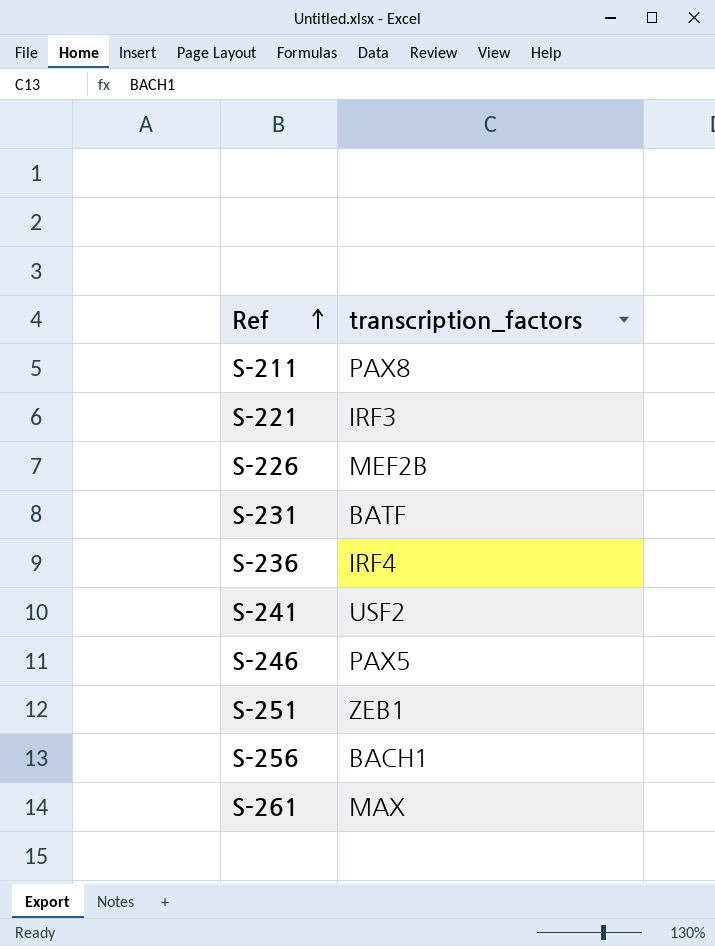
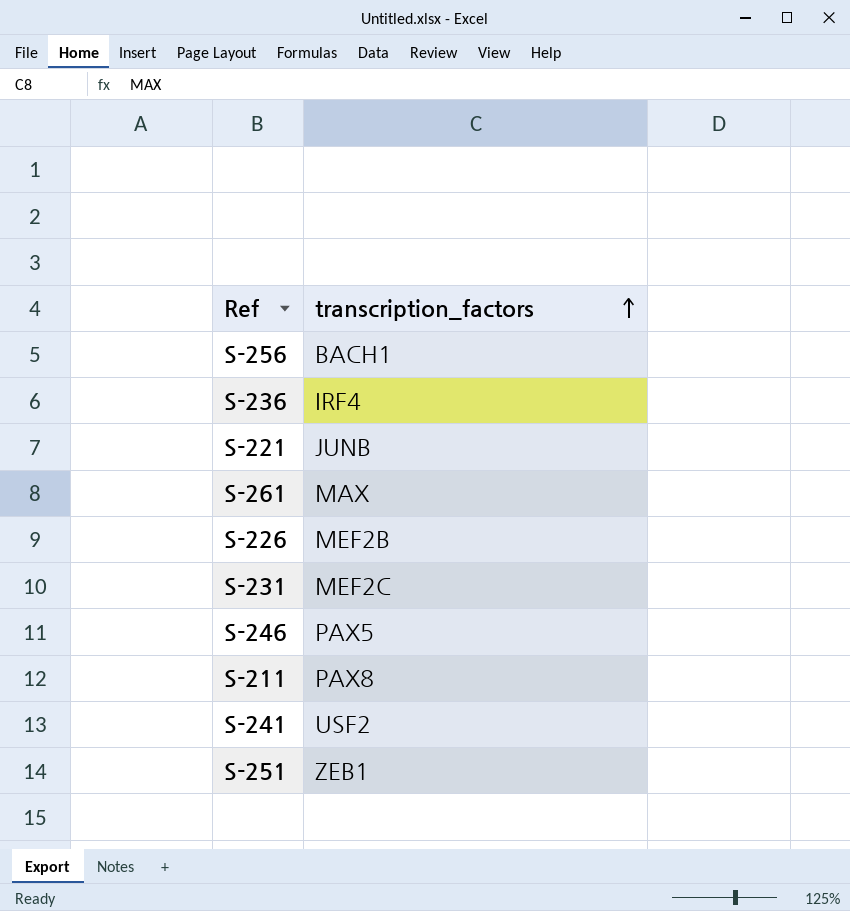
row order: Ref ascending -> transcription_factors ascending
S-221 | transcription_factors: IRF3 -> JUNB
S-231 | transcription_factors: BATF -> MEF2C

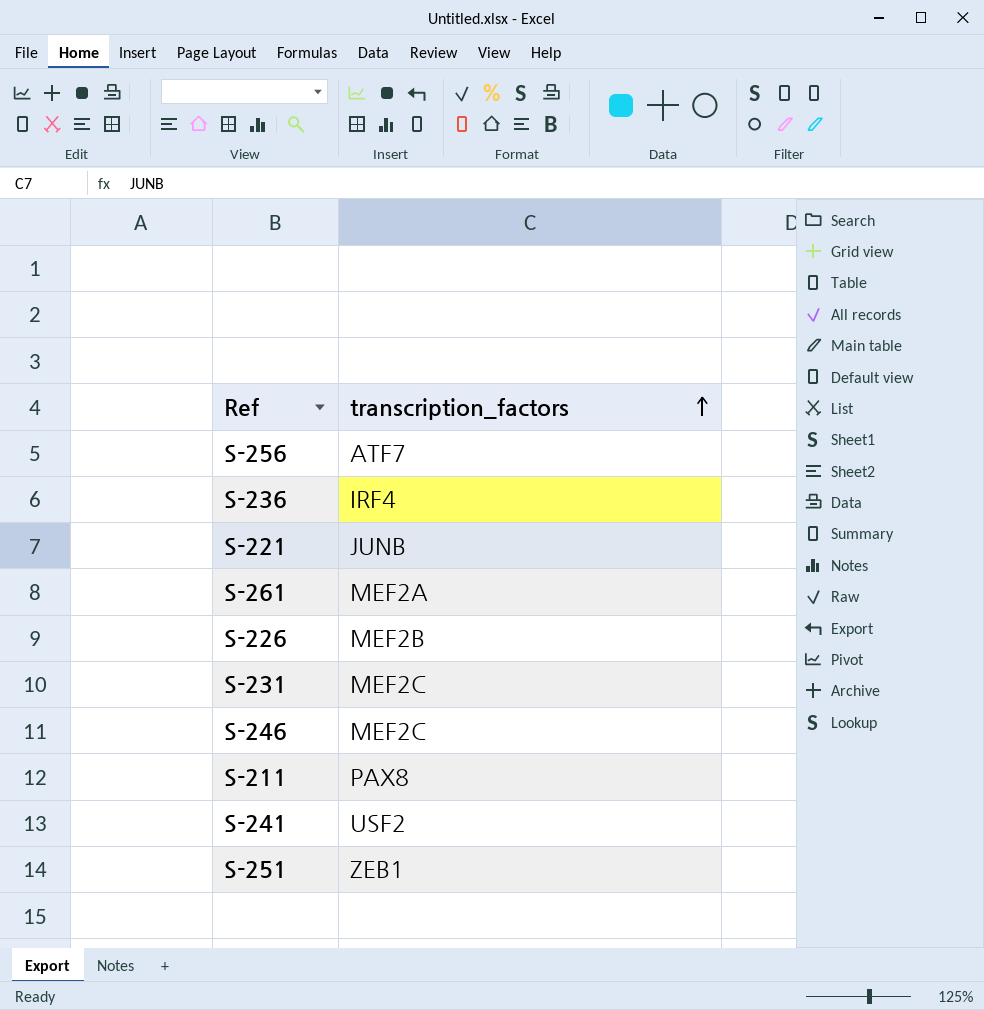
S-256 | transcription_factors: BACH1 -> ATF7
S-261 | transcription_factors: MAX -> MEF2A
S-246 | transcription_factors: PAX5 -> MEF2C

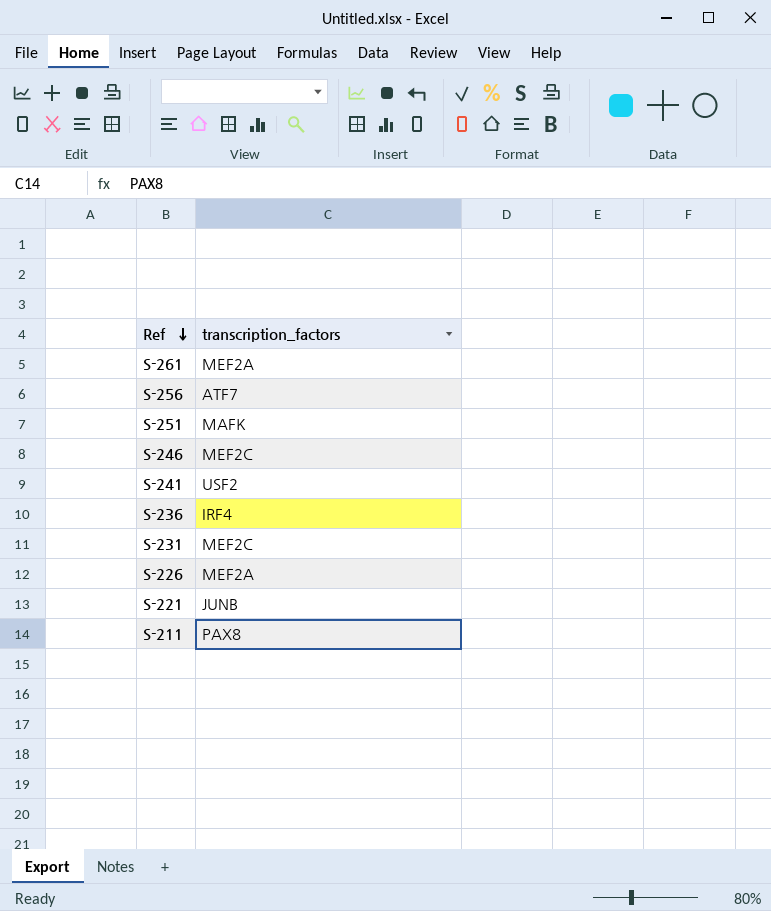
row order: transcription_factors ascending -> Ref descending
S-251 | transcription_factors: ZEB1 -> MAFK
S-226 | transcription_factors: MEF2B -> MEF2A

